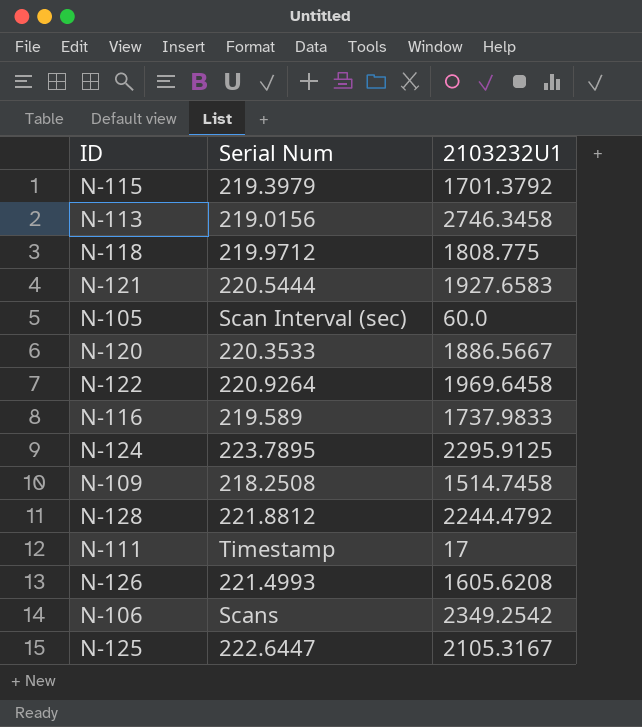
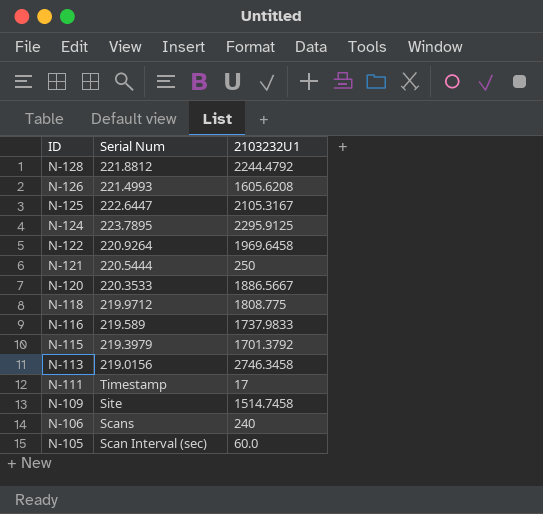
row order: none -> ID descending
N-121 | 2103232U1: 1927.6583 -> 250
N-109 | Serial Num: 218.2508 -> Site
N-106 | 2103232U1: 2349.2542 -> 240

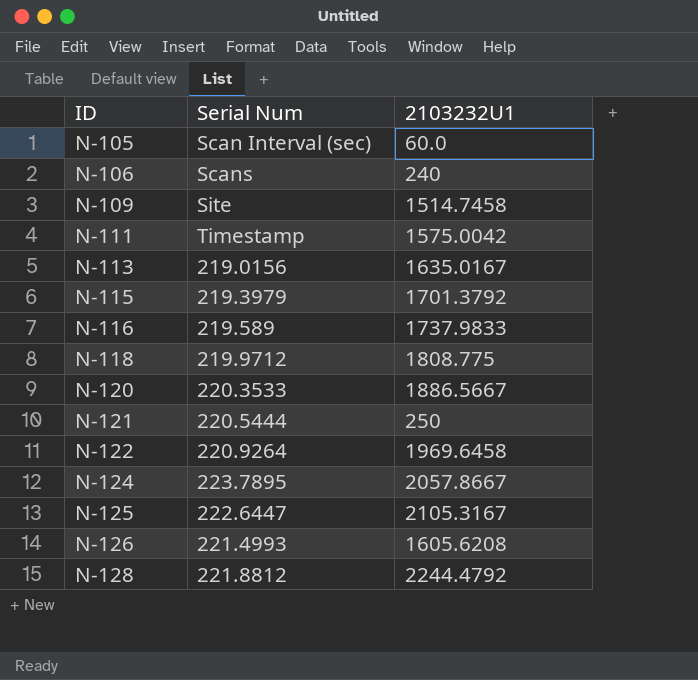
row order: ID descending -> ID ascending
N-111 | 2103232U1: 17 -> 1575.0042
N-113 | 2103232U1: 2746.3458 -> 1635.0167
N-124 | 2103232U1: 2295.9125 -> 2057.8667

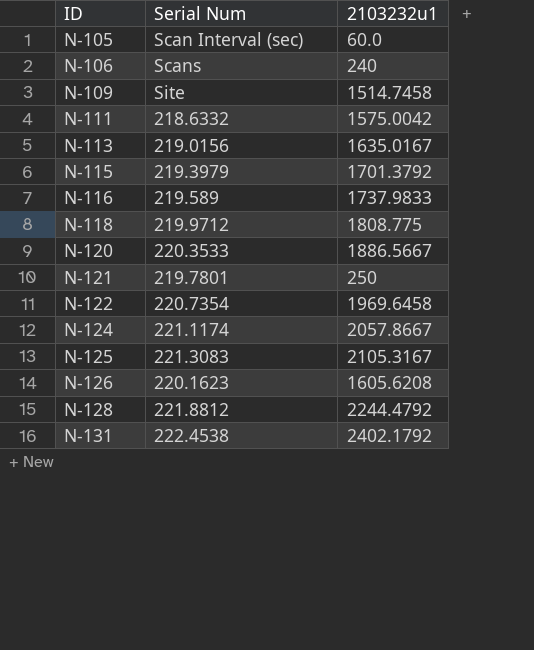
column name: 2103232U1 -> 2103232u1
N-111 | Serial Num: Timestamp -> 218.6332
N-121 | Serial Num: 220.5444 -> 219.7801
N-122 | Serial Num: 220.9264 -> 220.7354
N-124 | Serial Num: 223.7895 -> 221.1174
N-125 | Serial Num: 222.6447 -> 221.3083
N-126 | Serial Num: 221.4993 -> 220.1623
row N-131: none -> 222.4538 | 2402.1792

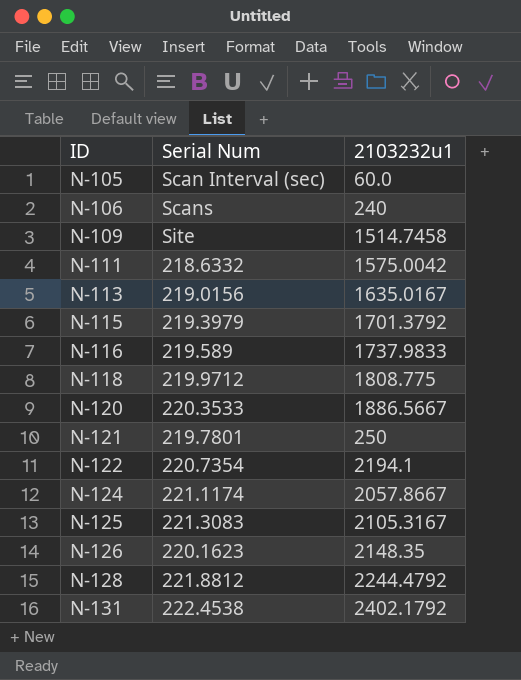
N-122 | 2103232u1: 1969.6458 -> 2194.1
N-126 | 2103232u1: 1605.6208 -> 2148.35

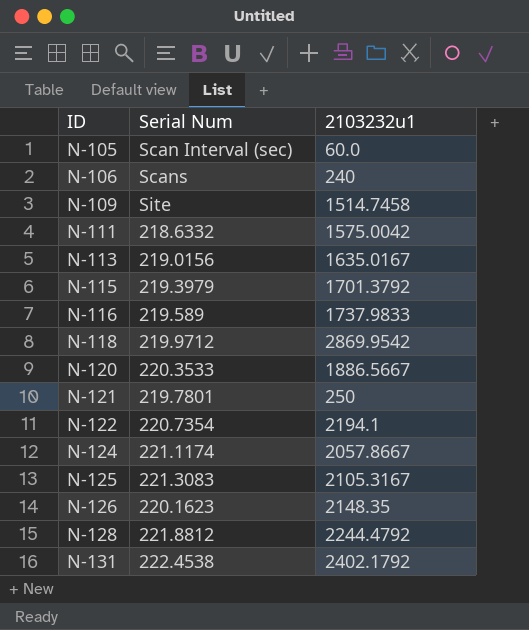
N-118 | 2103232u1: 1808.775 -> 2869.9542

